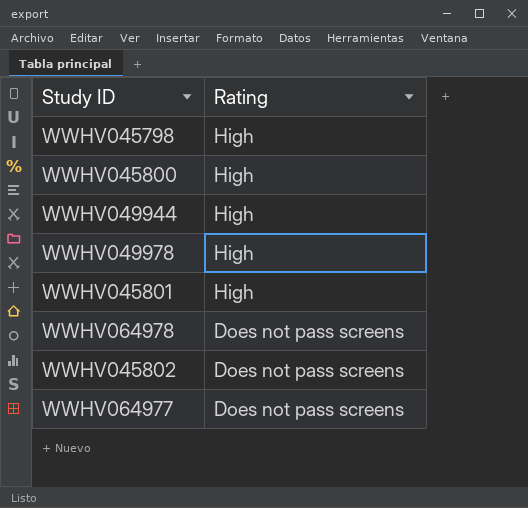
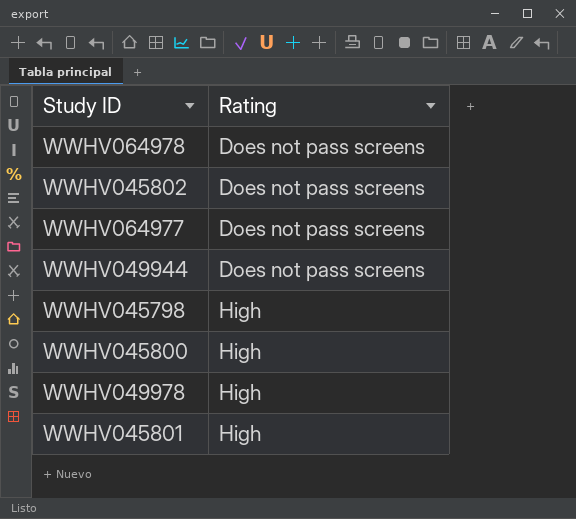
row order: Rating descending -> Rating ascending
WWHV049944 | Rating: High -> Does not pass screens

